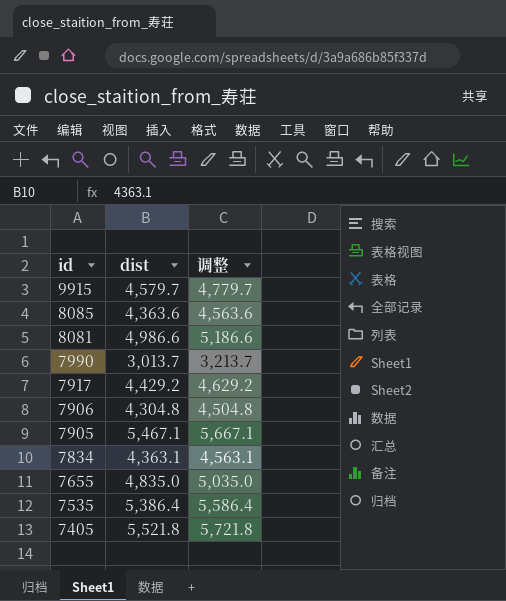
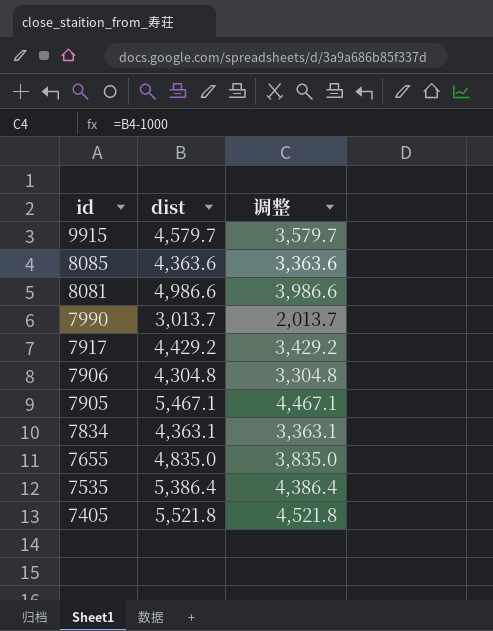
column 调整 | formula: [dist] + 200 -> [dist] - 1000

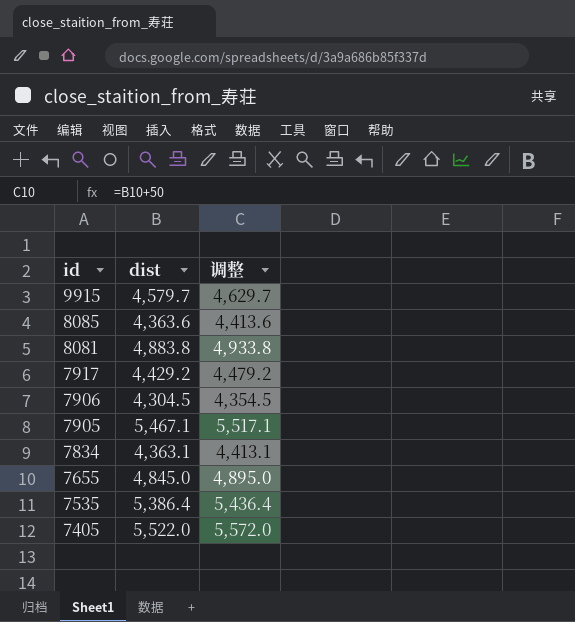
column 调整 | formula: [dist] - 1000 -> [dist] + 50
row 7990: 3,013.7 | 2,013.7 -> none
8081 | dist: 4,986.6 -> 4,883.8
7906 | dist: 4,304.8 -> 4,304.5
7655 | dist: 4,835.0 -> 4,845.0
7405 | dist: 5,521.8 -> 5,522.0

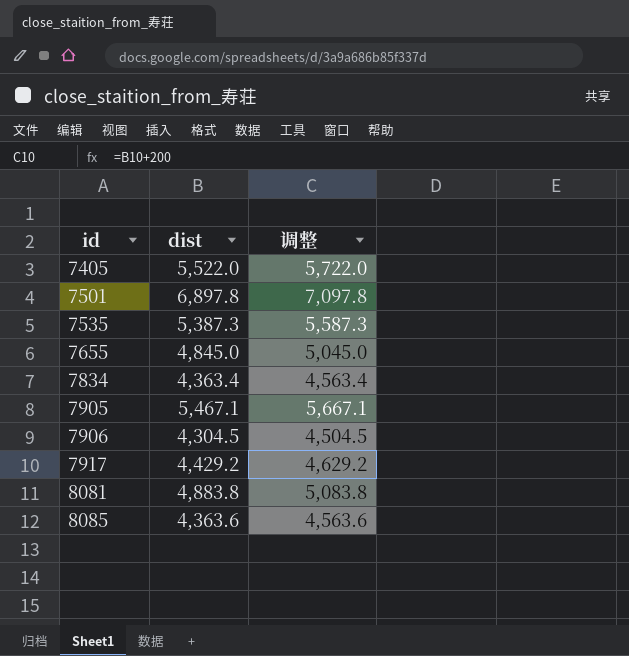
row order: id descending -> id ascending
column 调整 | formula: [dist] + 50 -> [dist] + 200
row 9915: 4,579.7 | 4,629.7 -> none
row 7501: none -> 6,897.8 | 7,097.8
7535 | dist: 5,386.4 -> 5,387.3
7834 | dist: 4,363.1 -> 4,363.4

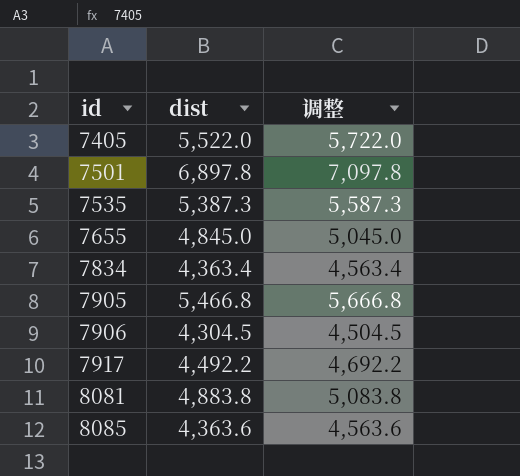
7905 | dist: 5,467.1 -> 5,466.8
7905 | 调整: 5,667.1 -> 5,666.8
7917 | dist: 4,429.2 -> 4,492.2
7917 | 调整: 4,629.2 -> 4,692.2

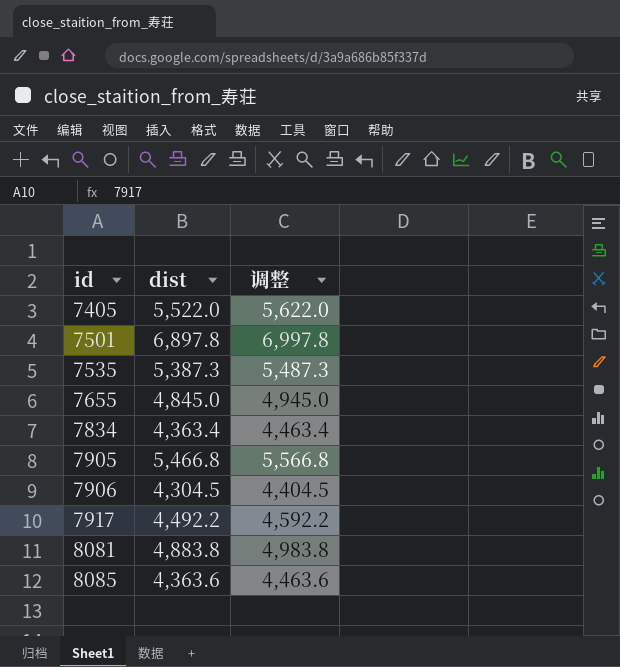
column 调整 | formula: [dist] + 200 -> [dist] + 100

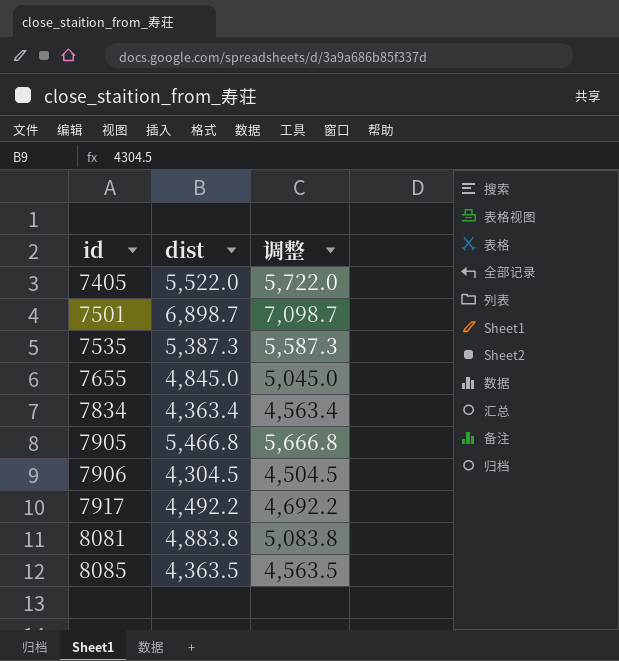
column 调整 | formula: [dist] + 100 -> [dist] + 200
7501 | dist: 6,897.8 -> 6,898.7
8085 | dist: 4,363.6 -> 4,363.5

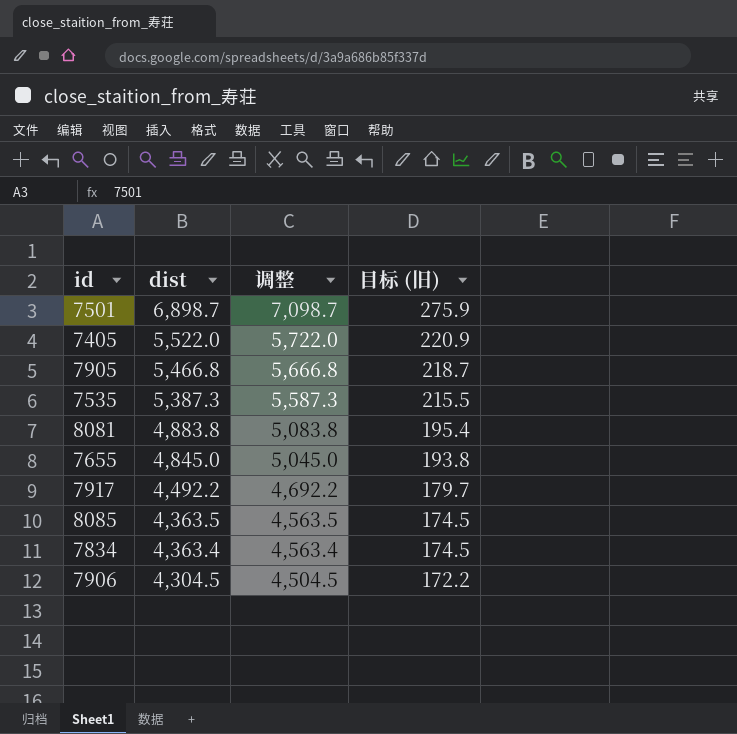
row order: id ascending -> dist descending
column 目标 (旧) | formula: none -> [dist] * 0.04

